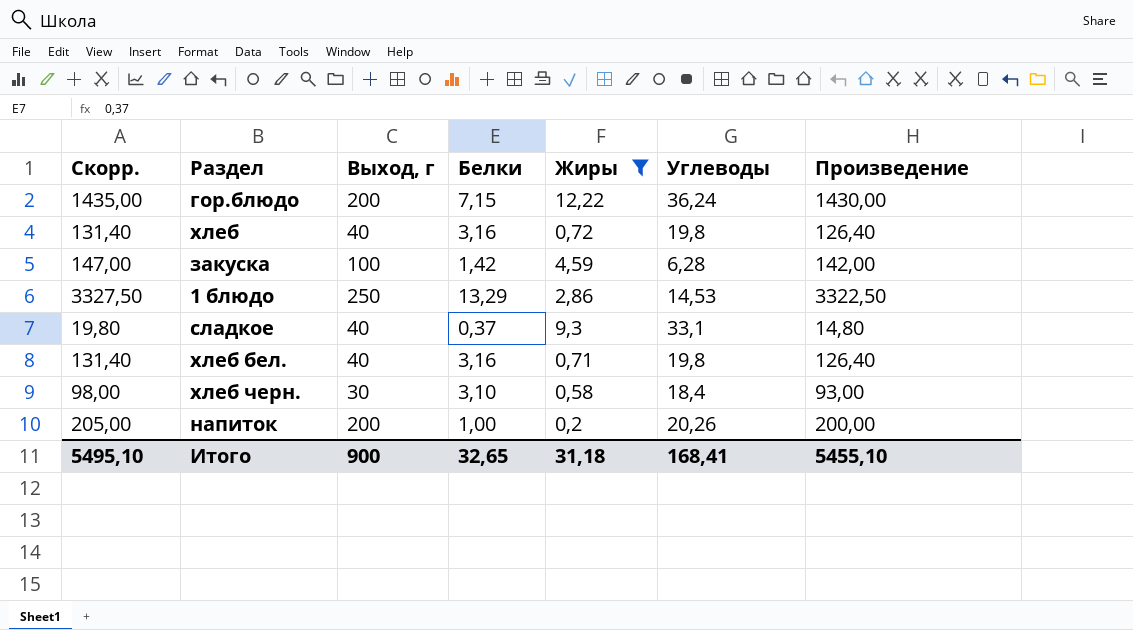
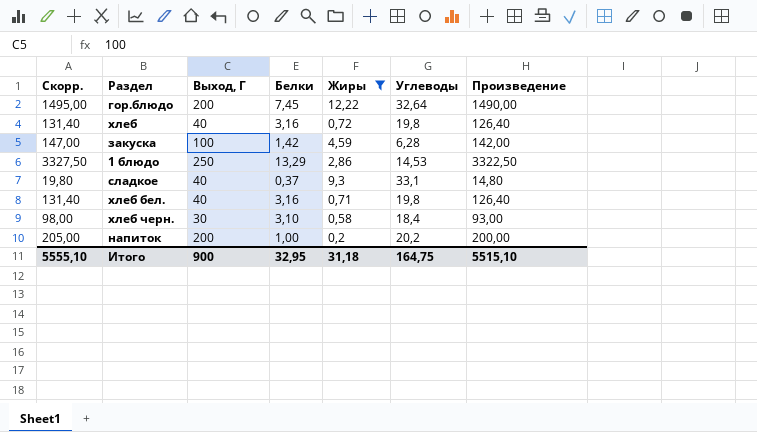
column name: Выход, г -> Выход, Г
гор.блюдо | Скорр.: 1435,00 -> 1495,00
гор.блюдо | Белки: 7,15 -> 7,45
гор.блюдо | Углеводы: 36,24 -> 32,64
гор.блюдо | Произведение: 1430,00 -> 1490,00
напиток | Углеводы: 20,26 -> 20,2
Итого | Скорр.: 5495,10 -> 5555,10
Итого | Белки: 32,65 -> 32,95
Итого | Углеводы: 168,41 -> 164,75
Итого | Произведение: 5455,10 -> 5515,10

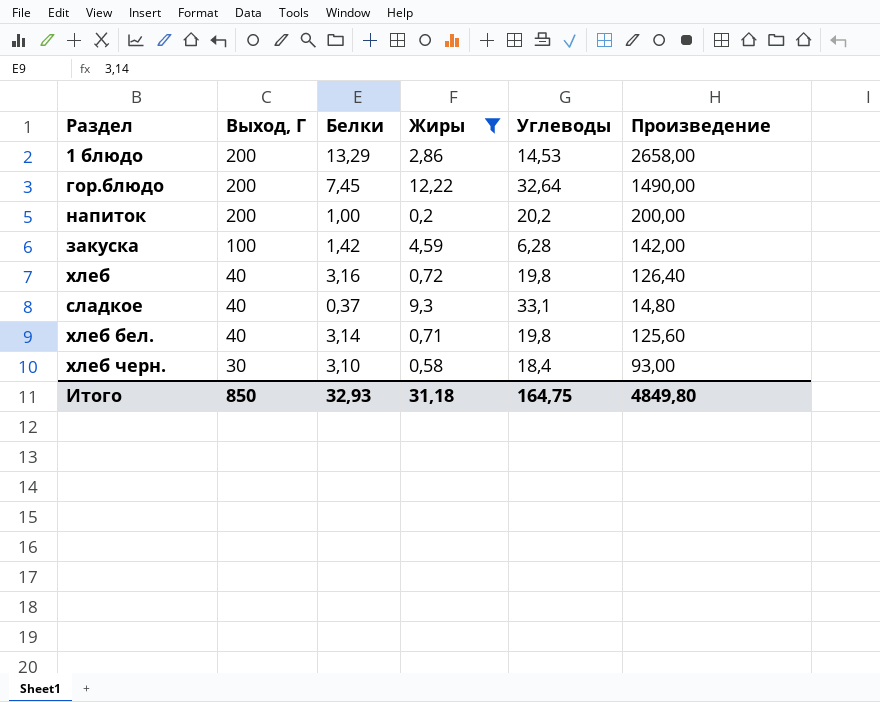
row order: none -> Выход, Г descending
column Скорр. | formula: [Произведение] + 5 -> none
1 блюдо | Выход, Г: 250 -> 200
1 блюдо | Произведение: 3322,50 -> 2658,00
хлеб бел. | Белки: 3,16 -> 3,14
хлеб бел. | Произведение: 126,40 -> 125,60
Итого | Выход, Г: 900 -> 850
Итого | Белки: 32,95 -> 32,93
Итого | Произведение: 5515,10 -> 4849,80

